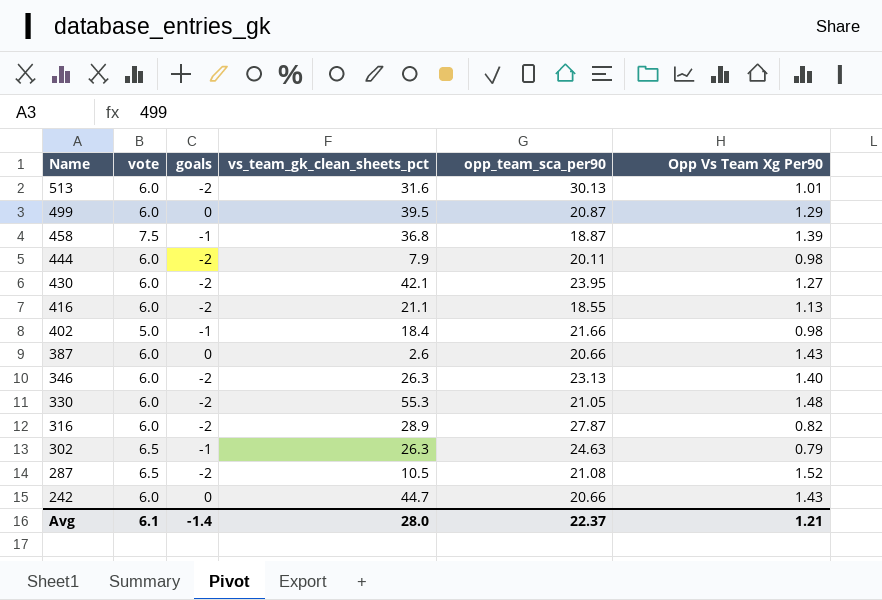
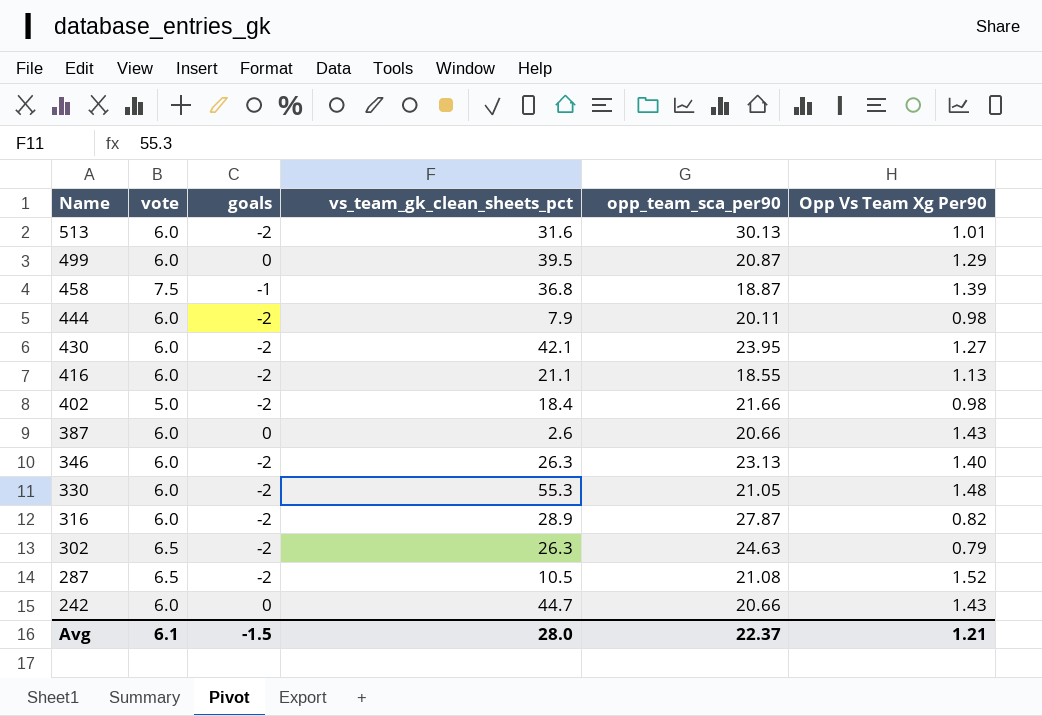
402 | goals: -1 -> -2
302 | goals: -1 -> -2
Avg | goals: -1.4 -> -1.5

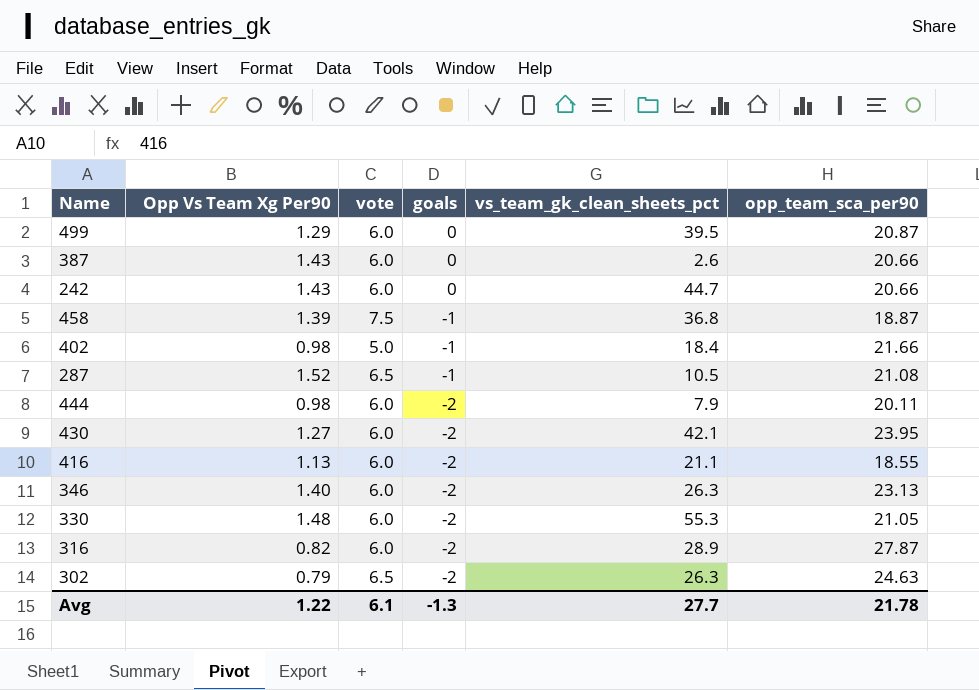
row order: Name descending -> goals descending
column Opp Vs Team Xg Per90 | position: 6 -> 2
row 513: 6.0 | -2 | 31.6 | 30.13 | 1.01 -> none
402 | goals: -2 -> -1
287 | goals: -2 -> -1
Avg | Opp Vs Team Xg Per90: 1.21 -> 1.22
Avg | goals: -1.5 -> -1.3
Avg | vs_team_gk_clean_sheets_pct: 28.0 -> 27.7
Avg | opp_team_sca_per90: 22.37 -> 21.78

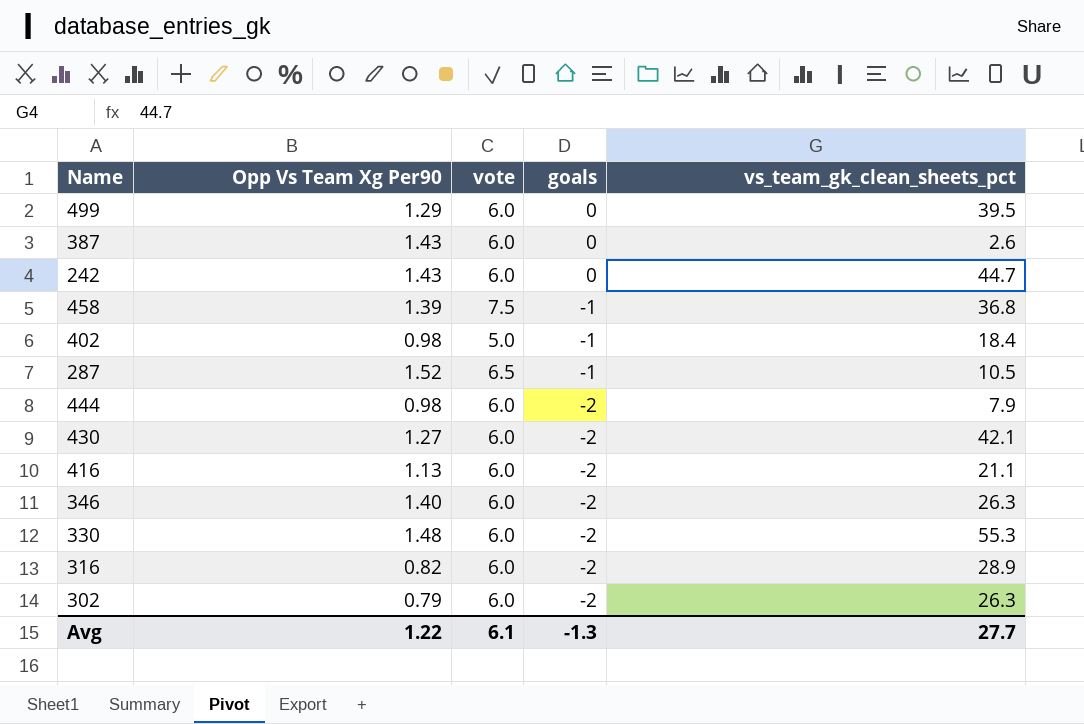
column opp_team_sca_per90 | position: 6 -> none
302 | vote: 6.5 -> 6.0

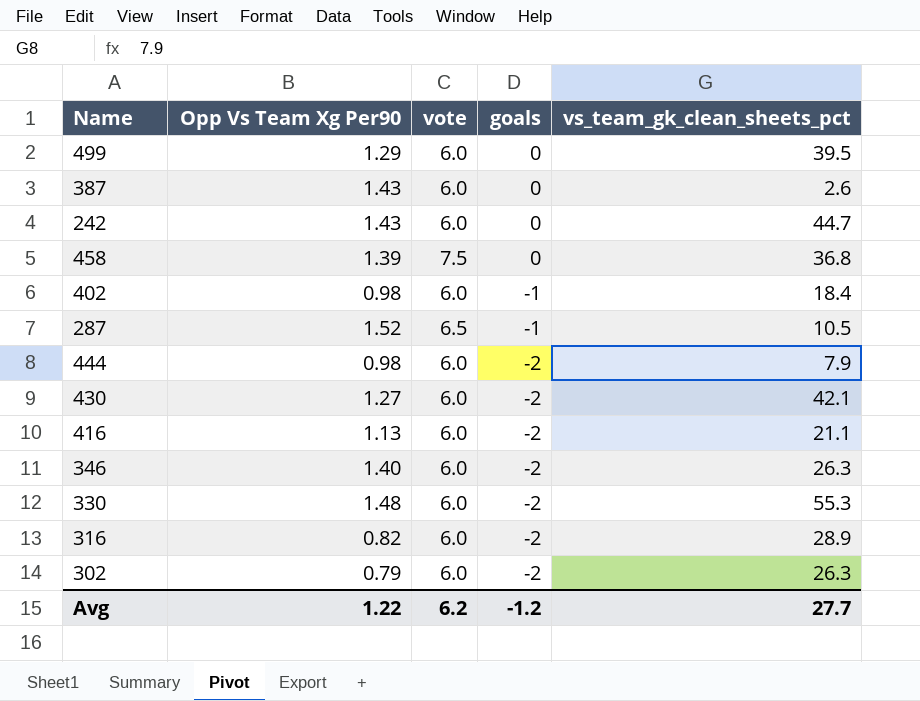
458 | goals: -1 -> 0
402 | vote: 5.0 -> 6.0
Avg | vote: 6.1 -> 6.2
Avg | goals: -1.3 -> -1.2

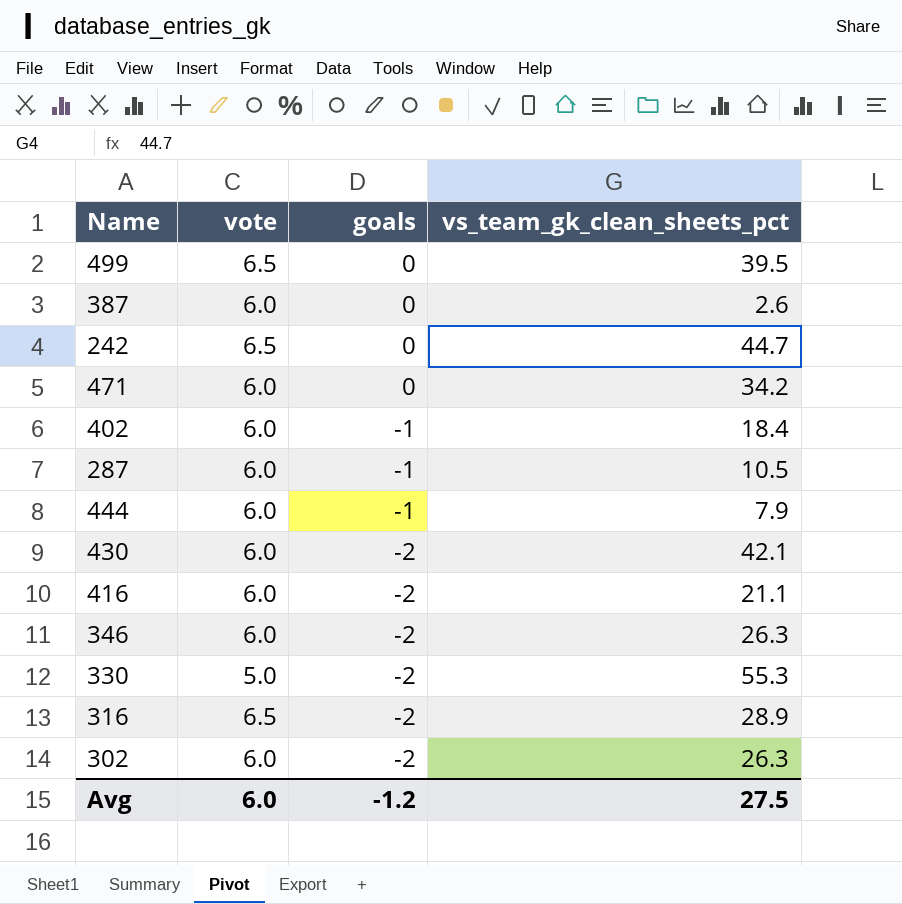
column Opp Vs Team Xg Per90 | position: 2 -> none
row 458: 1.39 | 7.5 | 0 | 36.8 -> none
499 | vote: 6.0 -> 6.5
242 | vote: 6.0 -> 6.5
row 471: none -> 6.0 | 0 | 34.2
287 | vote: 6.5 -> 6.0
444 | goals: -2 -> -1
330 | vote: 6.0 -> 5.0
316 | vote: 6.0 -> 6.5
Avg | vote: 6.2 -> 6.0
Avg | vs_team_gk_clean_sheets_pct: 27.7 -> 27.5

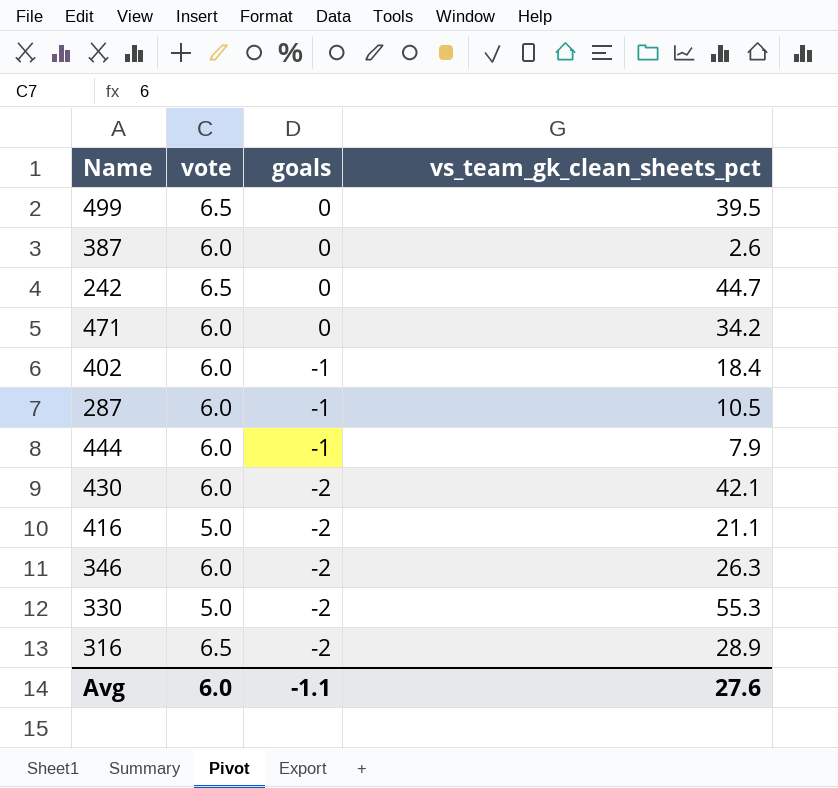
row 302: 6.0 | -2 | 26.3 -> none
416 | vote: 6.0 -> 5.0
Avg | goals: -1.2 -> -1.1
Avg | vs_team_gk_clean_sheets_pct: 27.5 -> 27.6

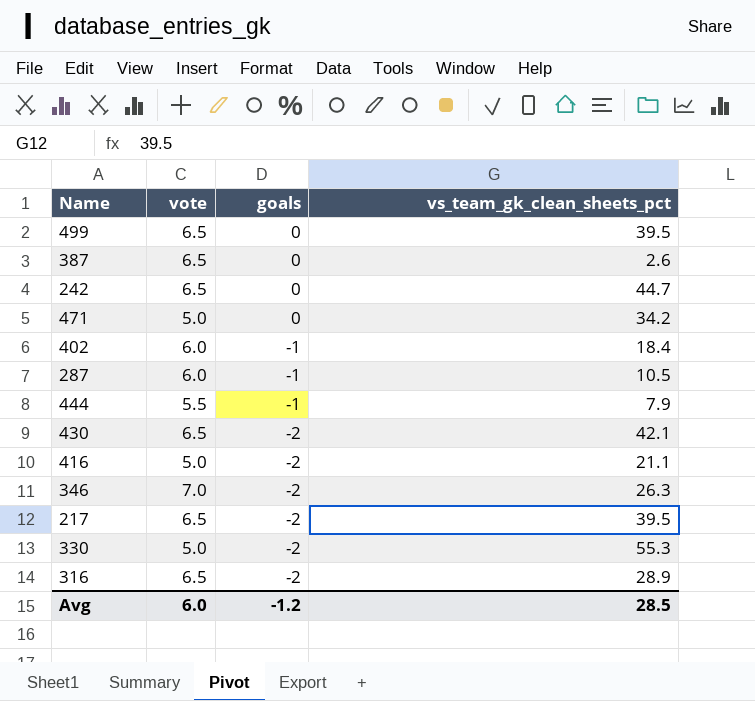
387 | vote: 6.0 -> 6.5
471 | vote: 6.0 -> 5.0
444 | vote: 6.0 -> 5.5
430 | vote: 6.0 -> 6.5
346 | vote: 6.0 -> 7.0
row 217: none -> 6.5 | -2 | 39.5
Avg | goals: -1.1 -> -1.2
Avg | vs_team_gk_clean_sheets_pct: 27.6 -> 28.5

